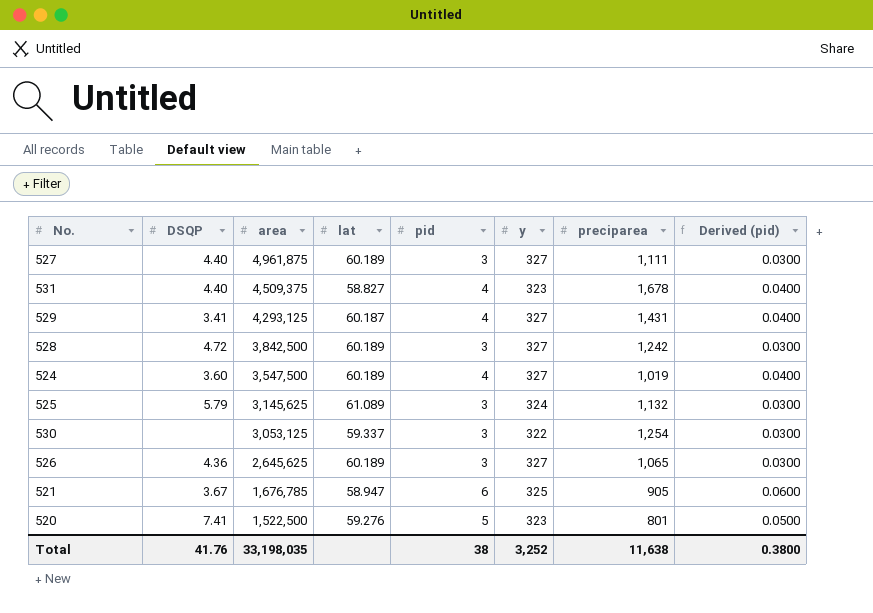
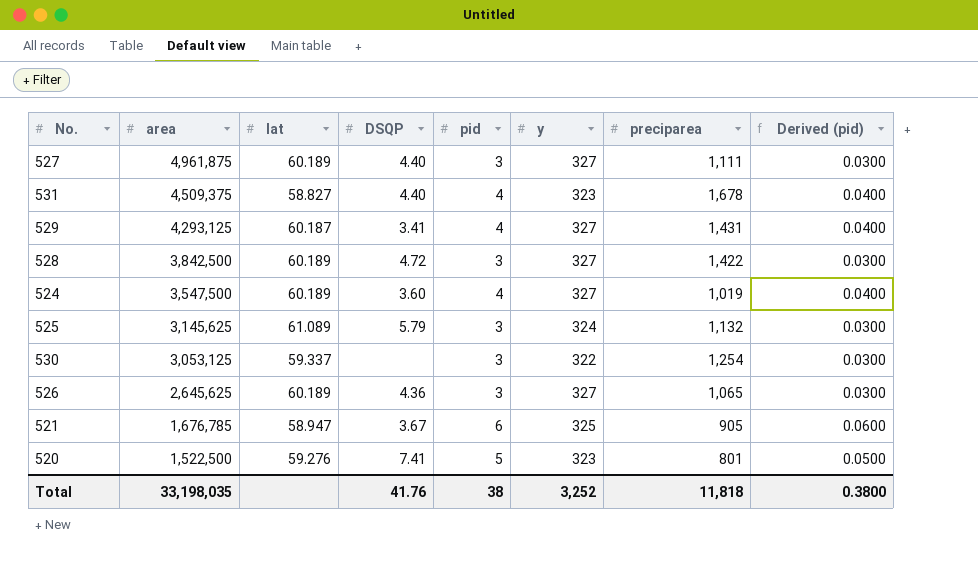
column DSQP | position: 2 -> 4
528 | preciparea: 1,242 -> 1,422
Total | preciparea: 11,638 -> 11,818

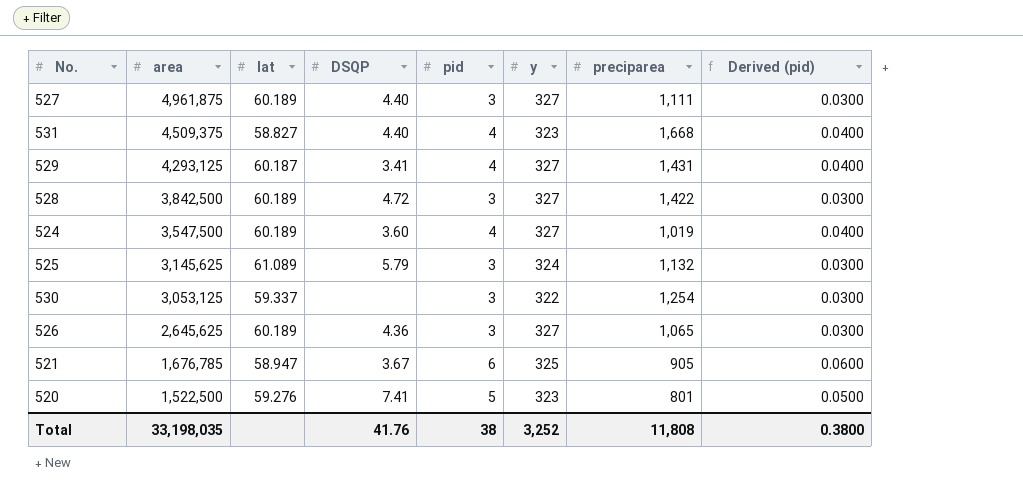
531 | preciparea: 1,678 -> 1,668
Total | preciparea: 11,818 -> 11,808

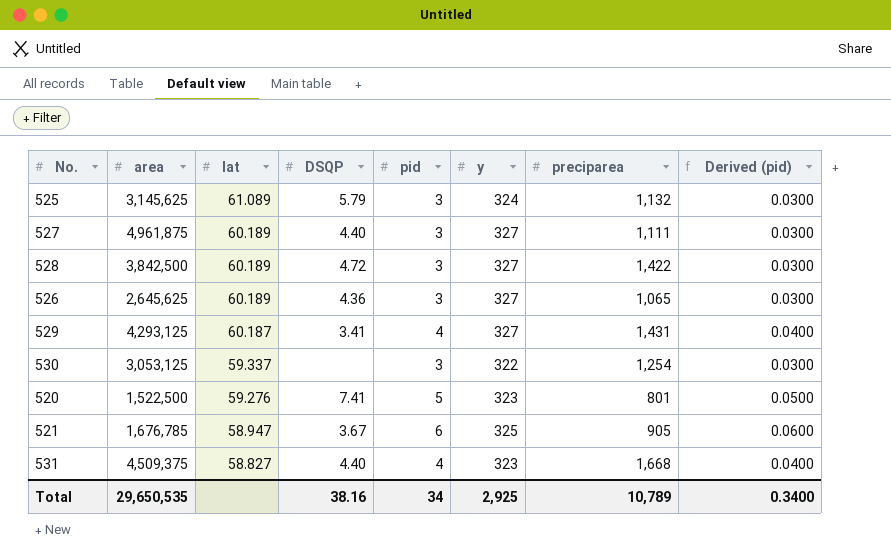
row order: area descending -> lat descending
row 524: 3,547,500 | 60.189 | 3.60 | 4 | 327 | 1,019 | 0.0400 -> none
Total | area: 33,198,035 -> 29,650,535
Total | DSQP: 41.76 -> 38.16
Total | pid: 38 -> 34
Total | y: 3,252 -> 2,925
Total | preciparea: 11,808 -> 10,789
Total | Derived (pid): 0.3800 -> 0.3400

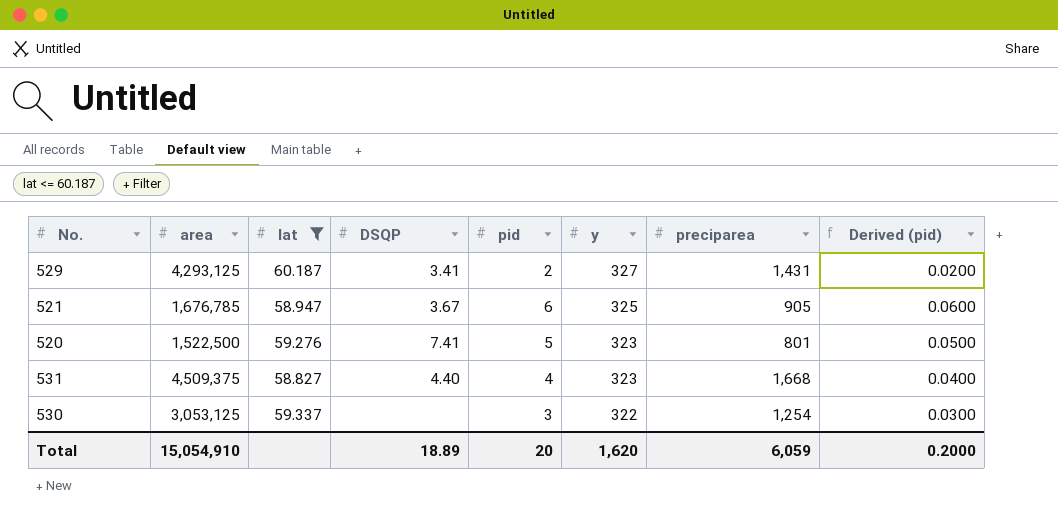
filter: none -> lat <= 60.187
row order: lat descending -> y descending
529 | pid: 4 -> 2
529 | Derived (pid): 0.0400 -> 0.0200
Total | area: 29,650,535 -> 15,054,910
Total | DSQP: 38.16 -> 18.89
Total | pid: 34 -> 20
Total | y: 2,925 -> 1,620
Total | preciparea: 10,789 -> 6,059
Total | Derived (pid): 0.3400 -> 0.2000

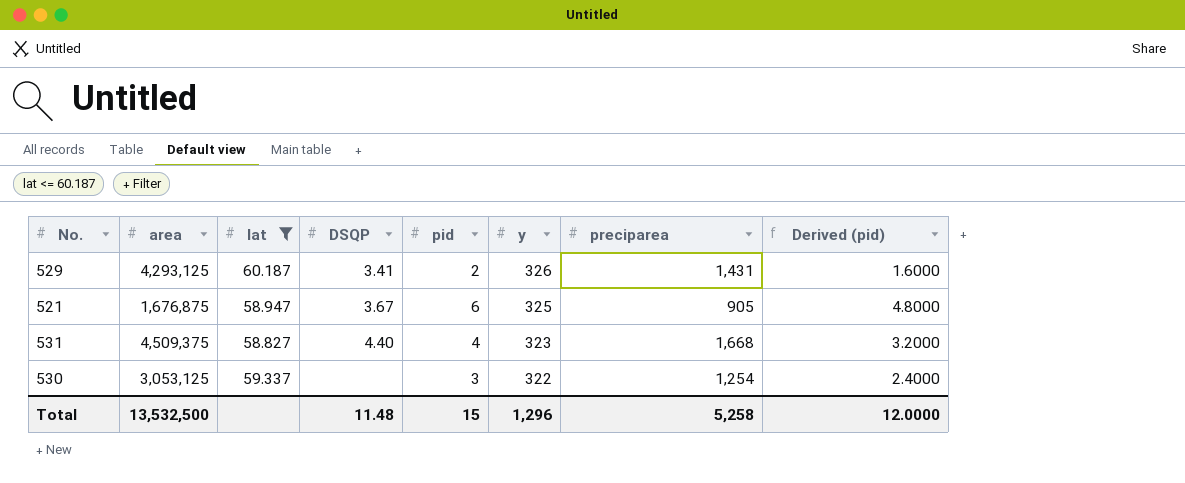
column Derived (pid) | formula: [pid] * 0.01 -> [pid] * 0.8
row 520: 1,522,500 | 59.276 | 7.41 | 5 | 323 | 801 | 0.0500 -> none
529 | y: 327 -> 326
521 | area: 1,676,785 -> 1,676,875
Total | area: 15,054,910 -> 13,532,500
Total | DSQP: 18.89 -> 11.48
Total | pid: 20 -> 15
Total | y: 1,620 -> 1,296
Total | preciparea: 6,059 -> 5,258
Total | Derived (pid): 0.2000 -> 12.0000

